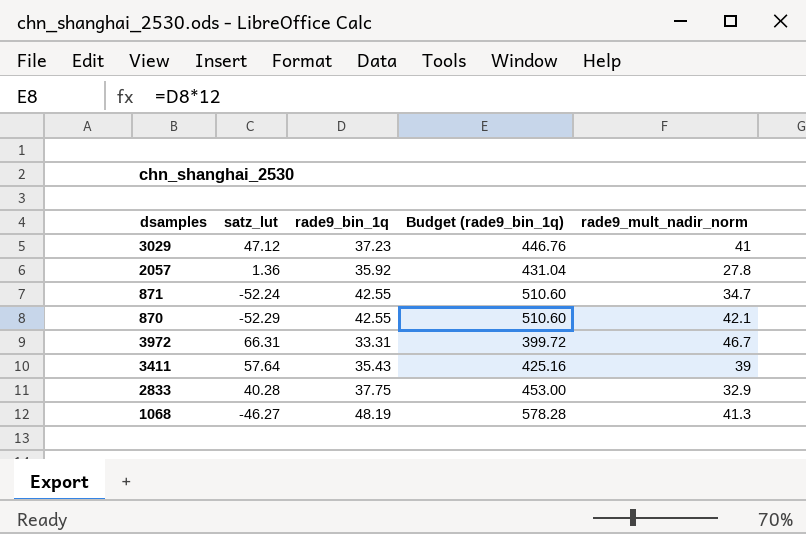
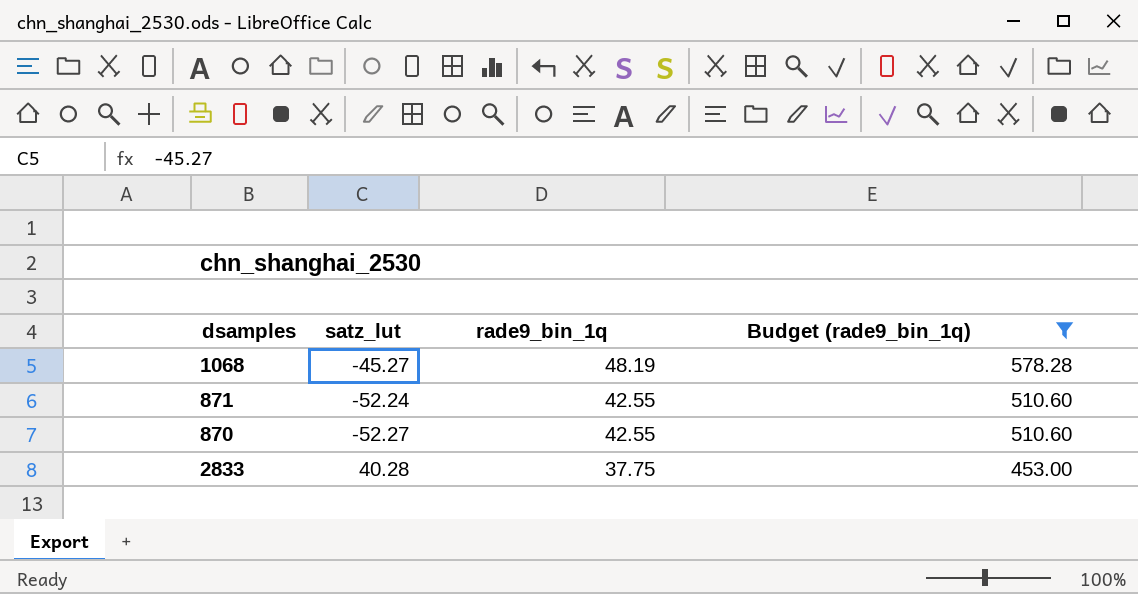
filter: none -> Budget (rade9_bin_1q) >= 453.00
row order: none -> rade9_bin_1q descending
column rade9_mult_nadir_norm | position: 5 -> none
1068 | satz_lut: -46.27 -> -45.27
870 | satz_lut: -52.29 -> -52.27

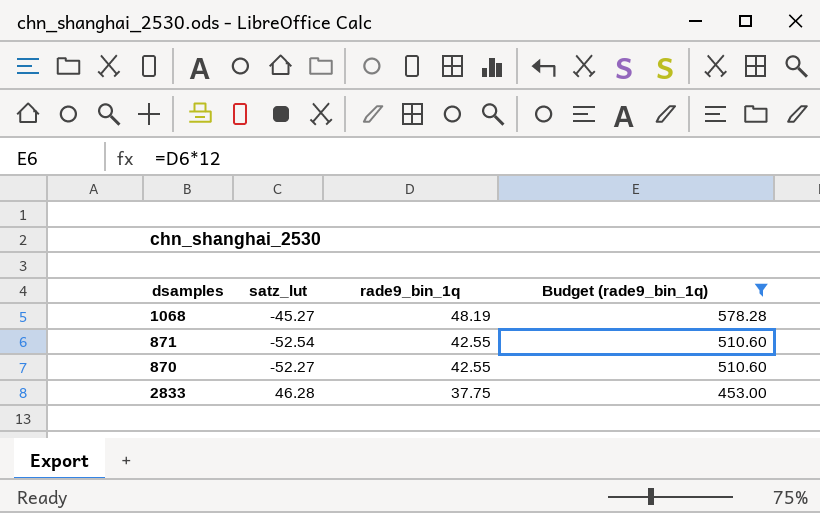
871 | satz_lut: -52.24 -> -52.54
2833 | satz_lut: 40.28 -> 46.28

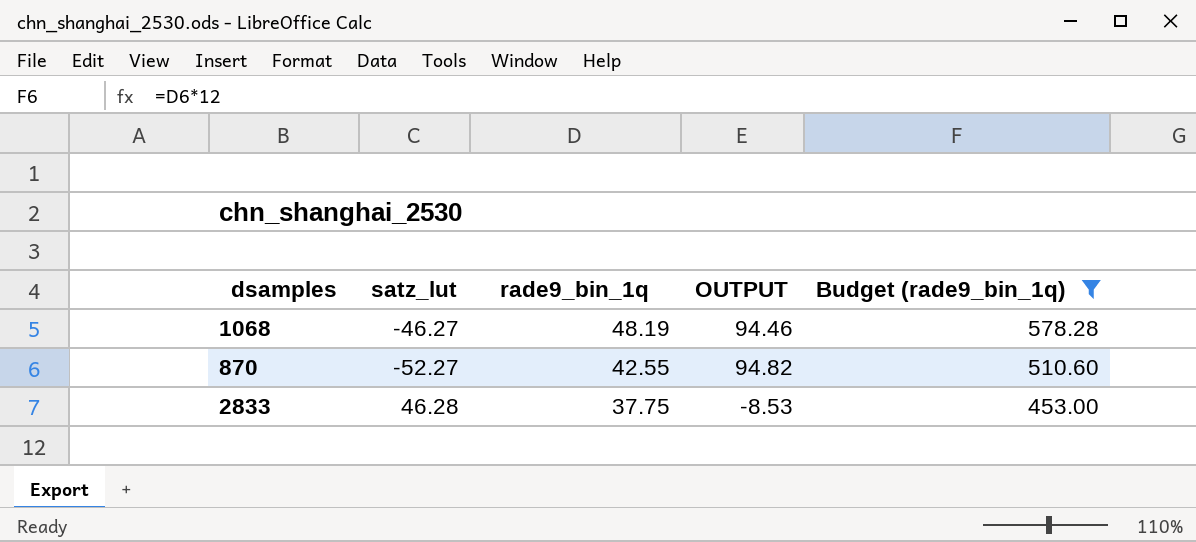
column OUTPUT | formula: none -> [rade9_bin_1q] - [satz_lut]
row 871: -52.54 | 42.55 | 510.60 -> none
1068 | satz_lut: -45.27 -> -46.27

